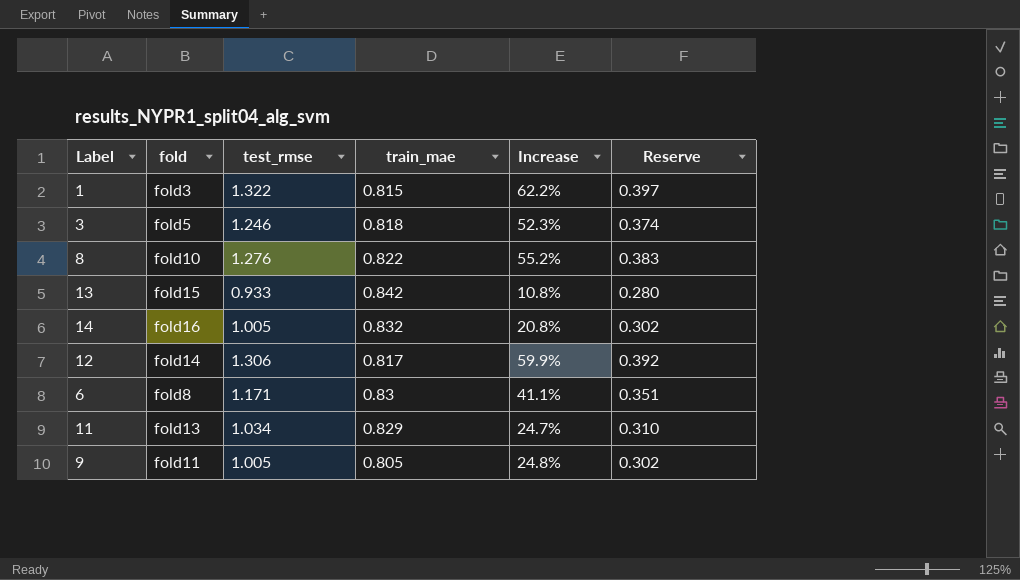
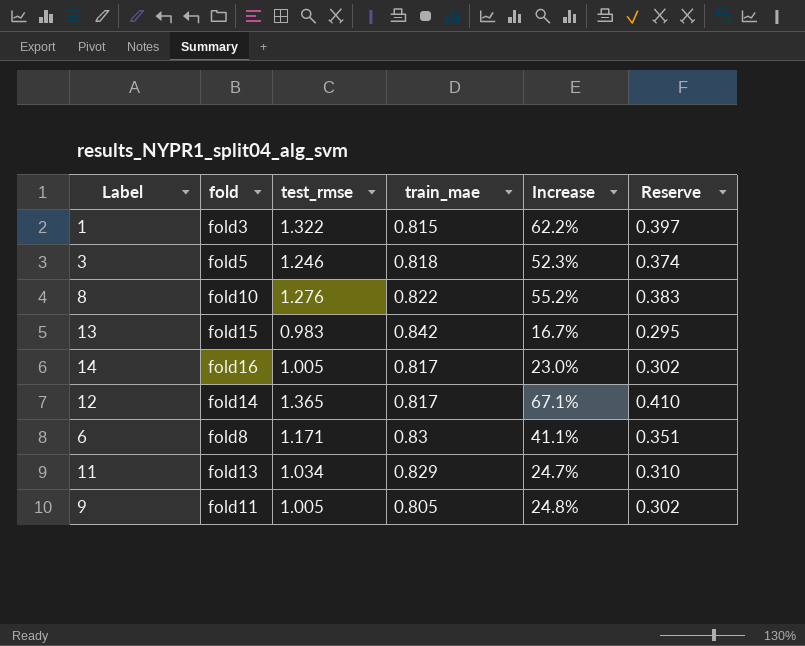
13 | test_rmse: 0.933 -> 0.983
13 | Increase: 10.8% -> 16.7%
13 | Reserve: 0.280 -> 0.295
14 | train_mae: 0.832 -> 0.817
14 | Increase: 20.8% -> 23.0%
12 | test_rmse: 1.306 -> 1.365
12 | Increase: 59.9% -> 67.1%
12 | Reserve: 0.392 -> 0.410

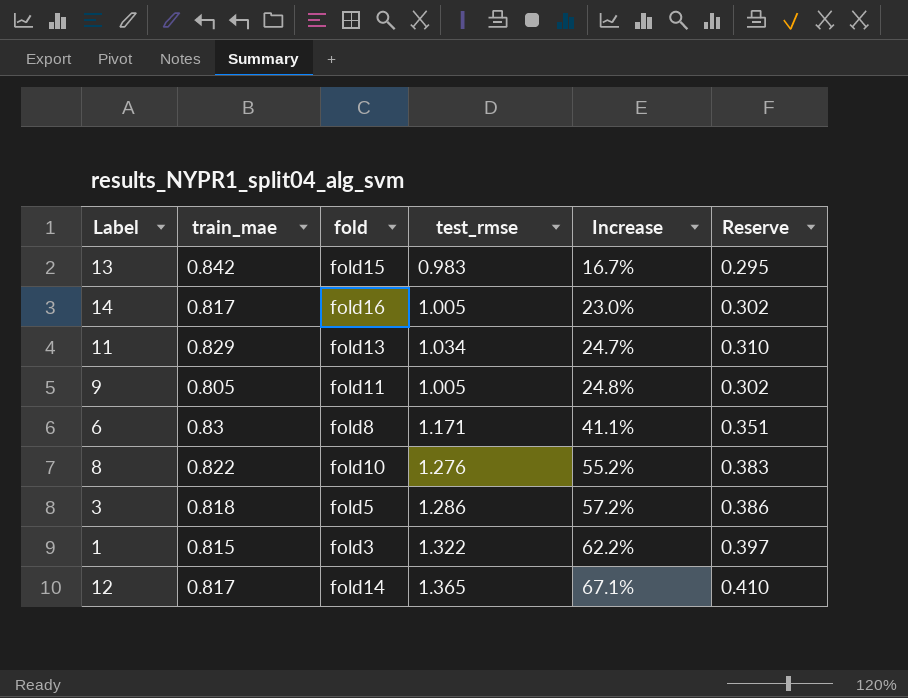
row order: none -> Increase ascending
column train_mae | position: 4 -> 2
3 | test_rmse: 1.246 -> 1.286
3 | Increase: 52.3% -> 57.2%
3 | Reserve: 0.374 -> 0.386

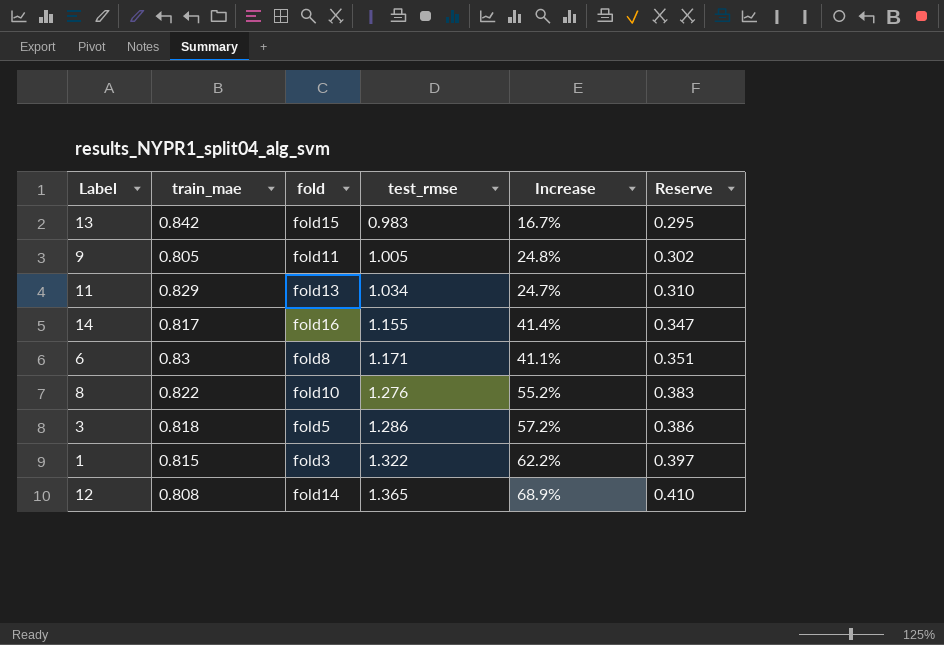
row order: Increase ascending -> test_rmse ascending
14 | test_rmse: 1.005 -> 1.155
14 | Increase: 23.0% -> 41.4%
14 | Reserve: 0.302 -> 0.347
12 | train_mae: 0.817 -> 0.808
12 | Increase: 67.1% -> 68.9%

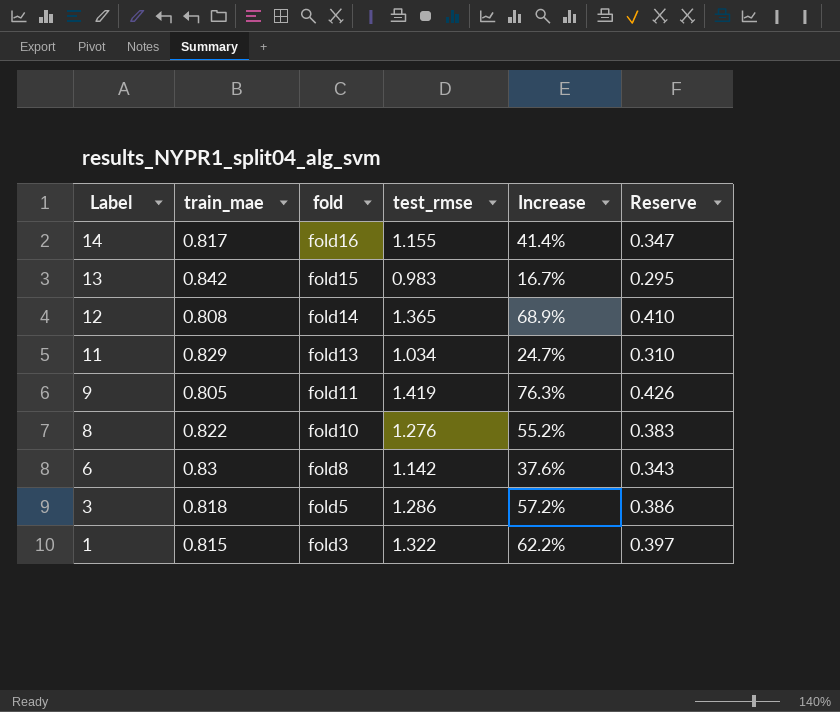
row order: test_rmse ascending -> Label descending
9 | test_rmse: 1.005 -> 1.419
9 | Increase: 24.8% -> 76.3%
9 | Reserve: 0.302 -> 0.426
6 | test_rmse: 1.171 -> 1.142
6 | Increase: 41.1% -> 37.6%
6 | Reserve: 0.351 -> 0.343

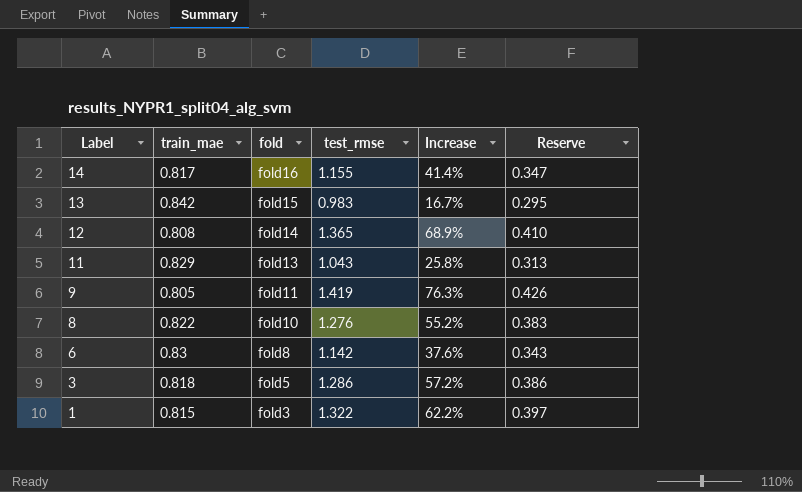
11 | test_rmse: 1.034 -> 1.043
11 | Increase: 24.7% -> 25.8%
11 | Reserve: 0.310 -> 0.313

